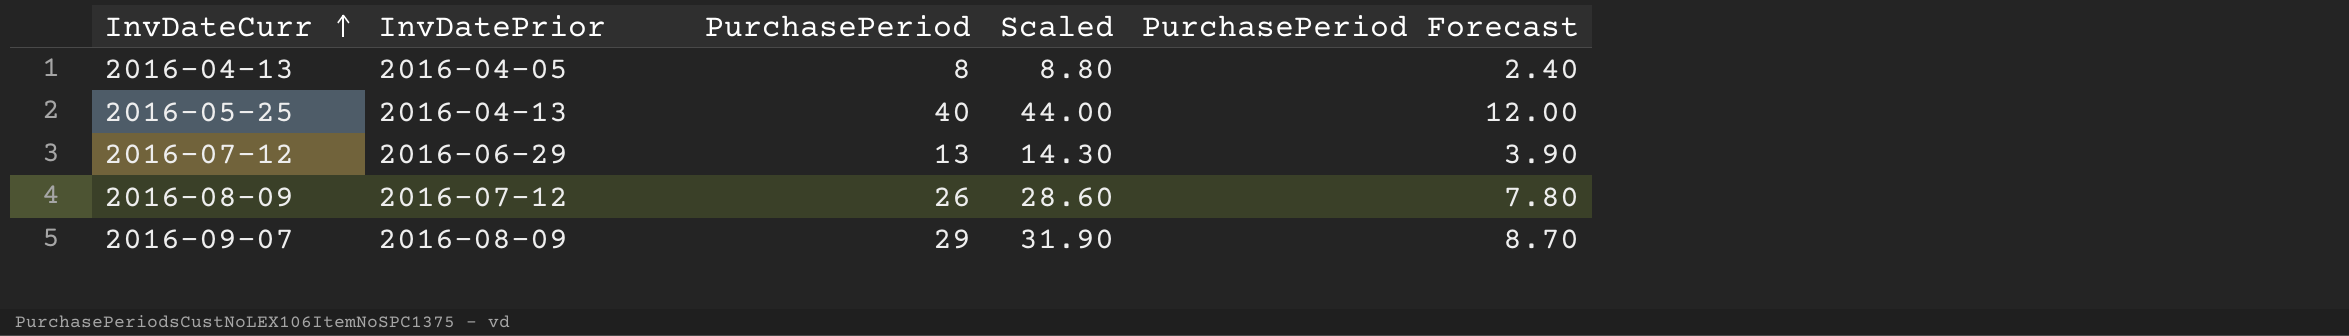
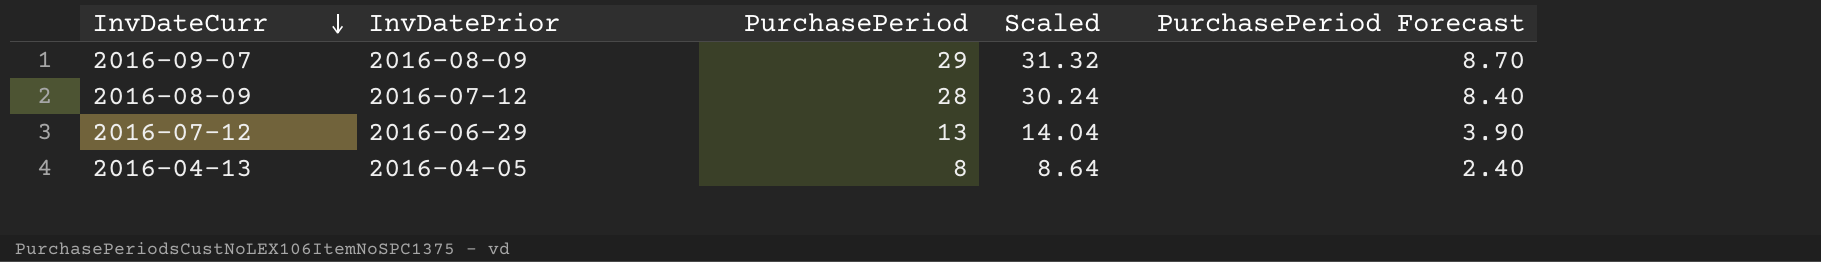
row order: InvDateCurr ascending -> InvDateCurr descending
column Scaled | formula: [PurchasePeriod] * 1.1 -> [PurchasePeriod] * 1.08
row 2016-05-25: 2016-04-13 | 40 | 44.00 | 12.00 -> none
2016-08-09 | PurchasePeriod: 26 -> 28
2016-08-09 | PurchasePeriod Forecast: 7.80 -> 8.40

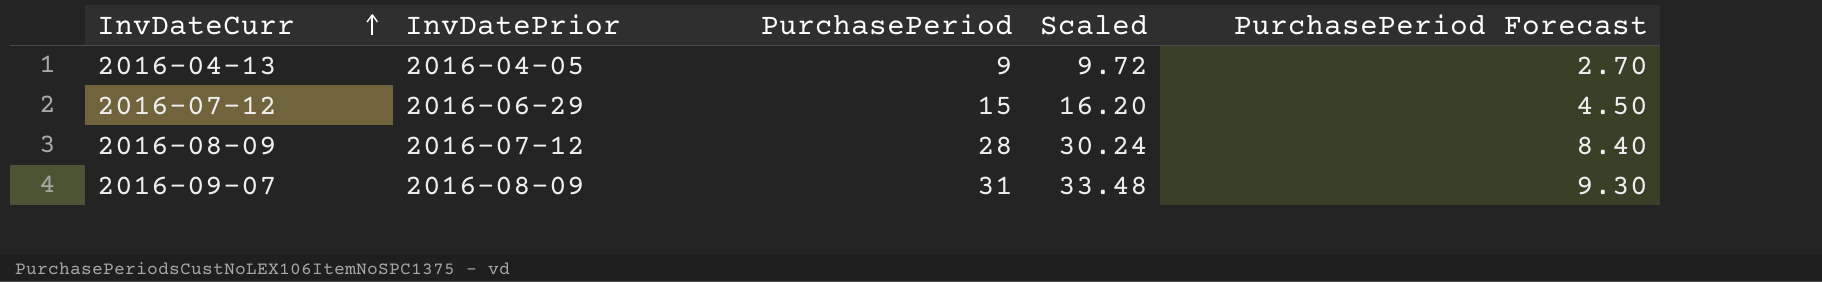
row order: InvDateCurr descending -> InvDateCurr ascending
2016-04-13 | PurchasePeriod: 8 -> 9
2016-04-13 | Scaled: 8.64 -> 9.72
2016-04-13 | PurchasePeriod Forecast: 2.40 -> 2.70
2016-07-12 | PurchasePeriod: 13 -> 15
2016-07-12 | Scaled: 14.04 -> 16.20
2016-07-12 | PurchasePeriod Forecast: 3.90 -> 4.50
2016-09-07 | PurchasePeriod: 29 -> 31
2016-09-07 | Scaled: 31.32 -> 33.48
2016-09-07 | PurchasePeriod Forecast: 8.70 -> 9.30

